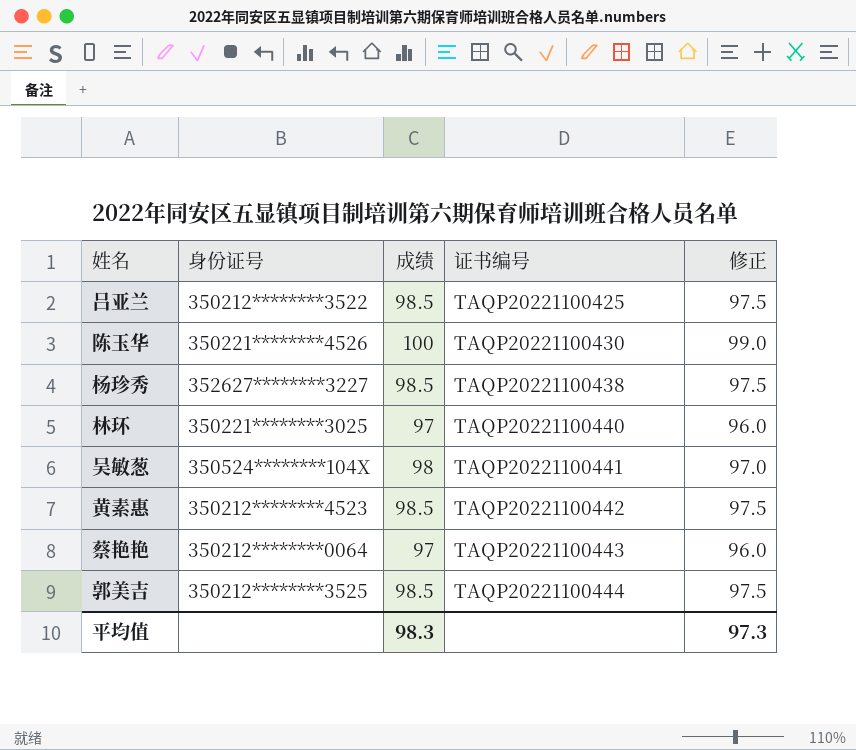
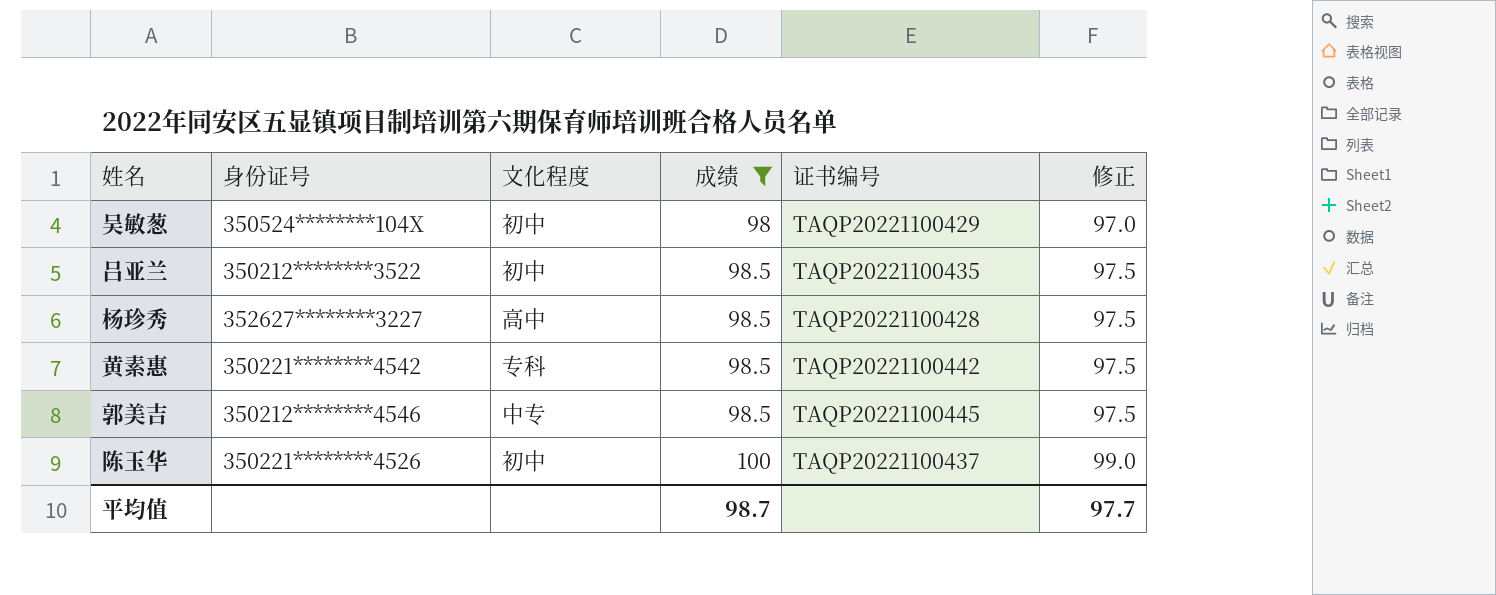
filter: none -> 成绩 != 97
row order: 证书编号 ascending -> 成绩 ascending
column 文化程度 | position: none -> 3
吴敏葱 | 证书编号: TAQP20221100441 -> TAQP20221100429
吕亚兰 | 证书编号: TAQP20221100425 -> TAQP20221100435
杨珍秀 | 证书编号: TAQP20221100438 -> TAQP20221100428
黄素惠 | 身份证号: 350212********4523 -> 350221********4542
郭美吉 | 身份证号: 350212********3525 -> 350212********4546
郭美吉 | 证书编号: TAQP20221100444 -> TAQP20221100445
陈玉华 | 证书编号: TAQP20221100430 -> TAQP20221100437
平均值 | 成绩: 98.3 -> 98.7
平均值 | 修正: 97.3 -> 97.7

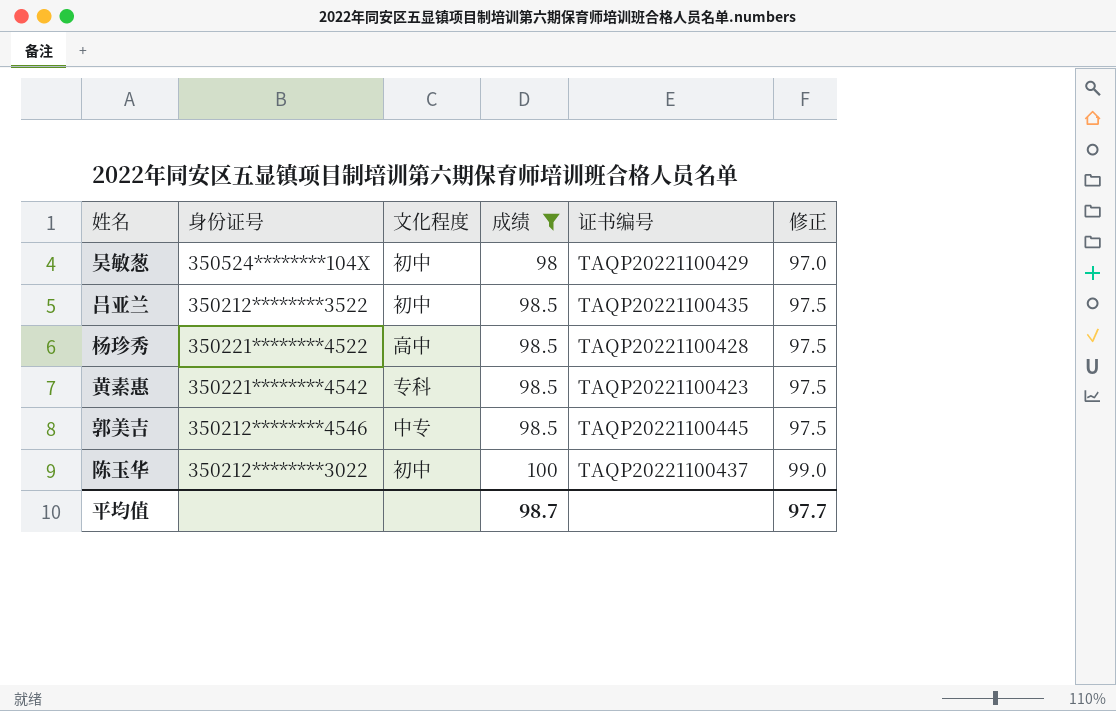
杨珍秀 | 身份证号: 352627********3227 -> 350221********4522
黄素惠 | 证书编号: TAQP20221100442 -> TAQP20221100423
陈玉华 | 身份证号: 350221********4526 -> 350212********3022

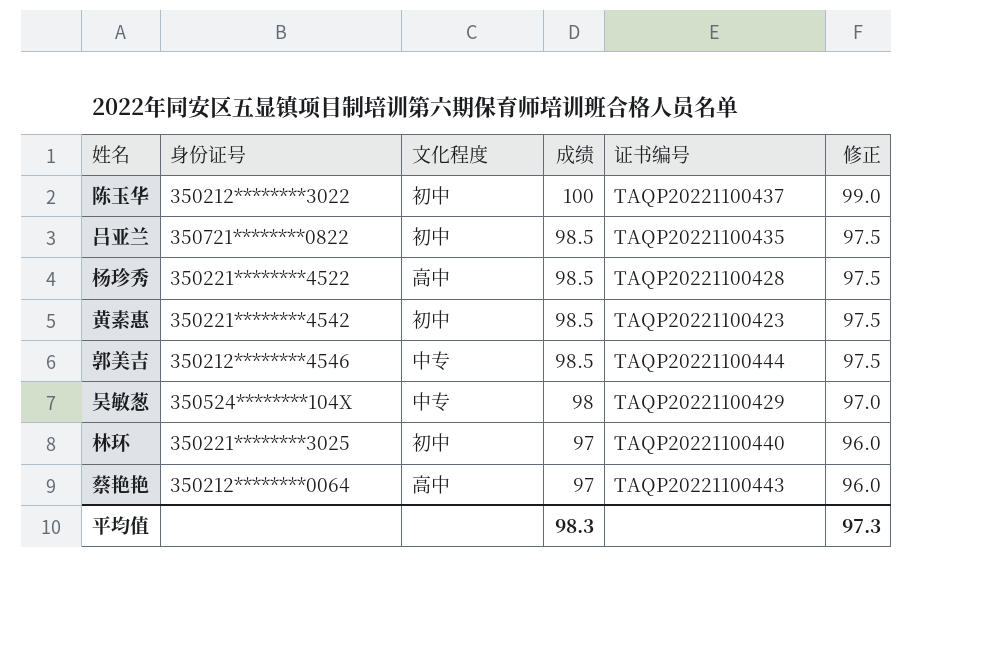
filter: 成绩 != 97 -> none
row order: 成绩 ascending -> 成绩 descending
吕亚兰 | 身份证号: 350212********3522 -> 350721********0822
黄素惠 | 文化程度: 专科 -> 初中
郭美吉 | 证书编号: TAQP20221100445 -> TAQP20221100444
吴敏葱 | 文化程度: 初中 -> 中专
平均值 | 成绩: 98.7 -> 98.3
平均值 | 修正: 97.7 -> 97.3

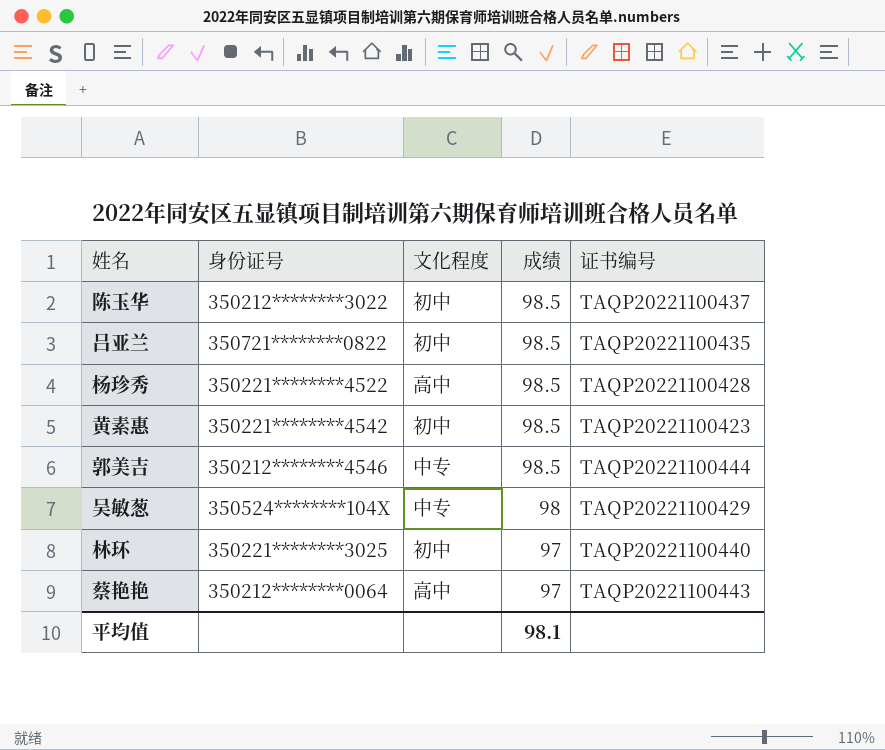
column 修正 | formula: [成绩] - 1 -> none
陈玉华 | 成绩: 100 -> 98.5
平均值 | 成绩: 98.3 -> 98.1

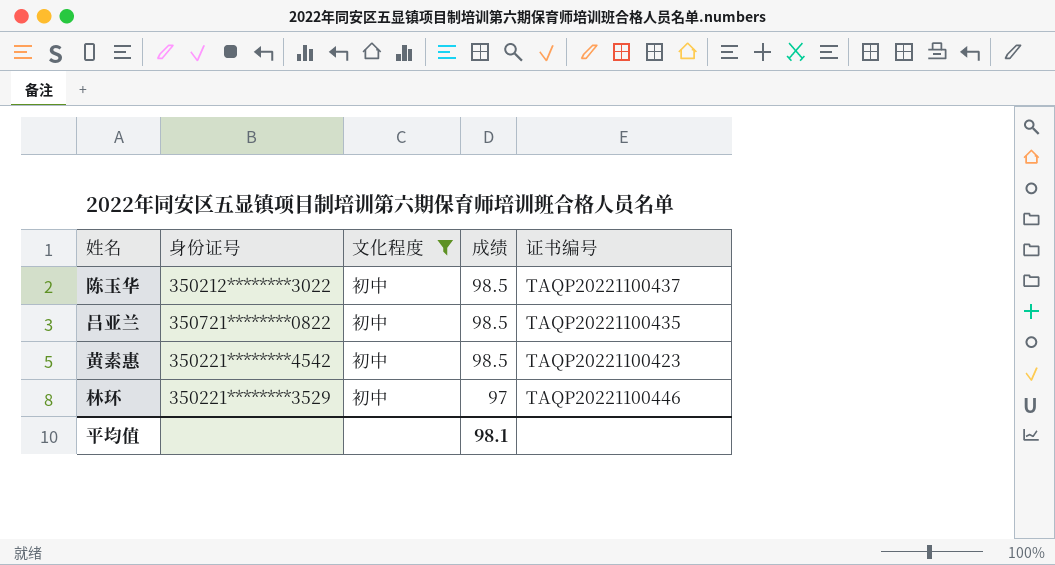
filter: none -> 文化程度 = 初中
林环 | 身份证号: 350221********3025 -> 350221********3529
林环 | 证书编号: TAQP20221100440 -> TAQP20221100446

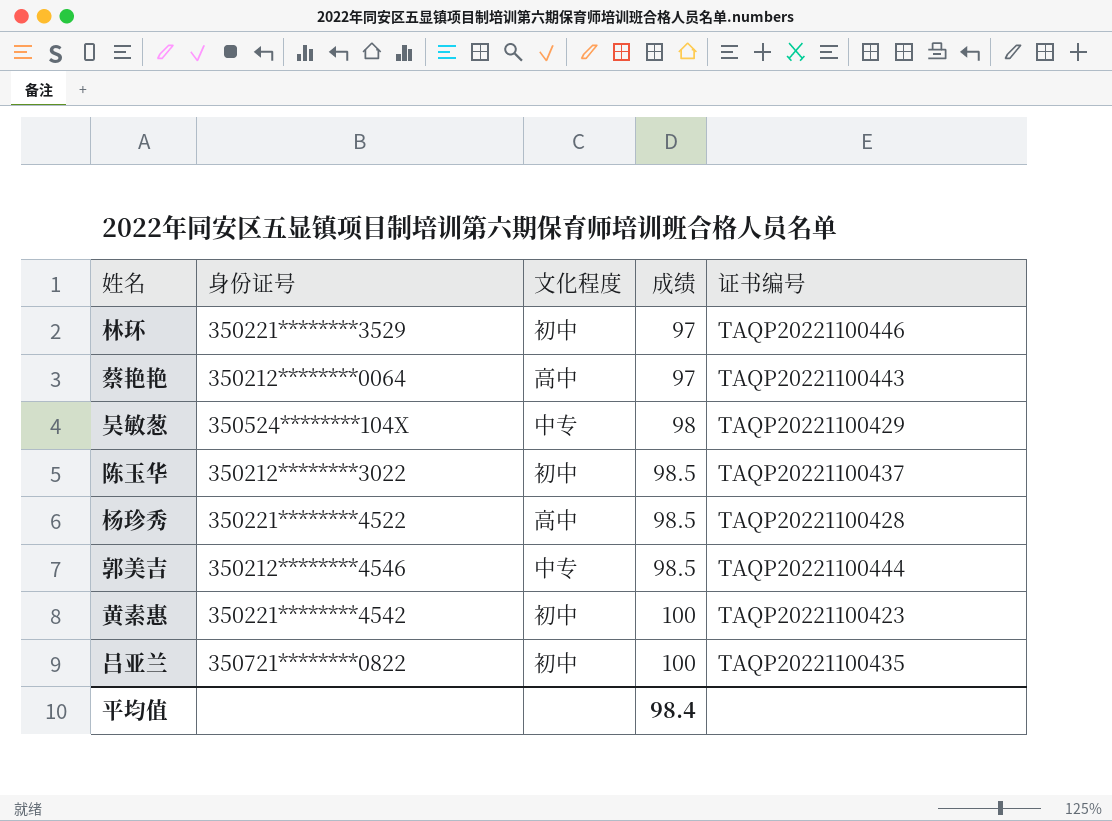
filter: 文化程度 = 初中 -> none
row order: 成绩 descending -> 成绩 ascending
黄素惠 | 成绩: 98.5 -> 100
吕亚兰 | 成绩: 98.5 -> 100
平均值 | 成绩: 98.1 -> 98.4

